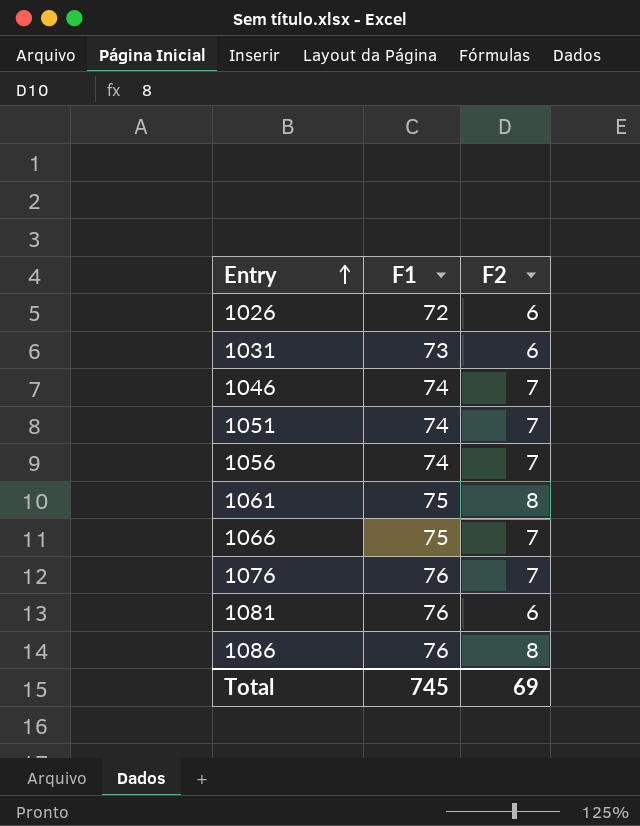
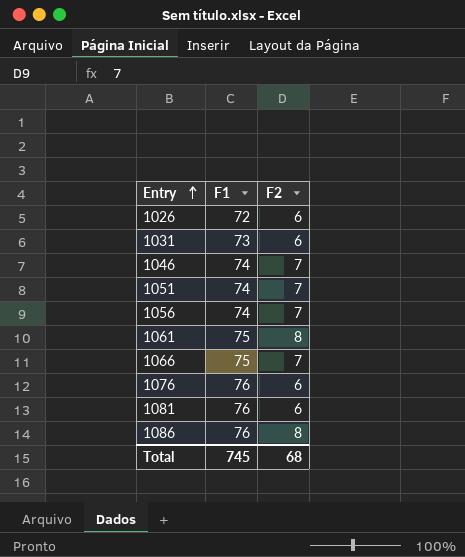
1076 | F2: 7 -> 6
Total | F2: 69 -> 68

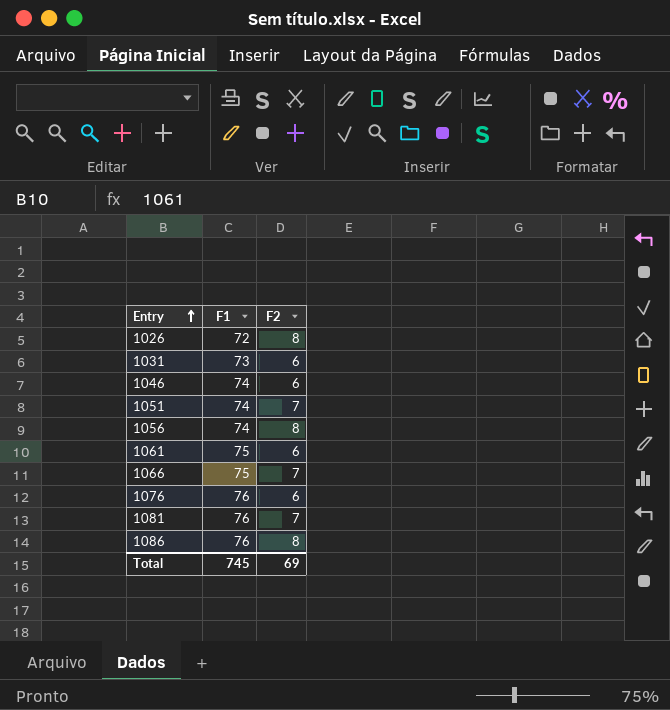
1026 | F2: 6 -> 8
1046 | F2: 7 -> 6
1056 | F2: 7 -> 8
1061 | F2: 8 -> 6
1081 | F2: 6 -> 7
Total | F2: 68 -> 69

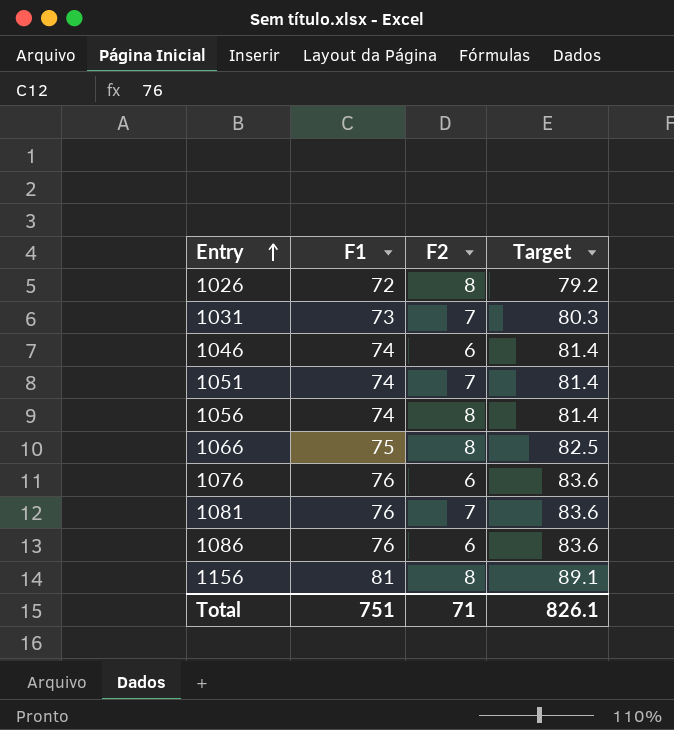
column Target | formula: none -> [F1] * 1.1
row 1061: 75 | 6 -> none
1031 | F2: 6 -> 7
1066 | F2: 7 -> 8
1086 | F2: 8 -> 6
row 1156: none -> 81 | 8 | 89.1
Total | F1: 745 -> 751
Total | F2: 69 -> 71

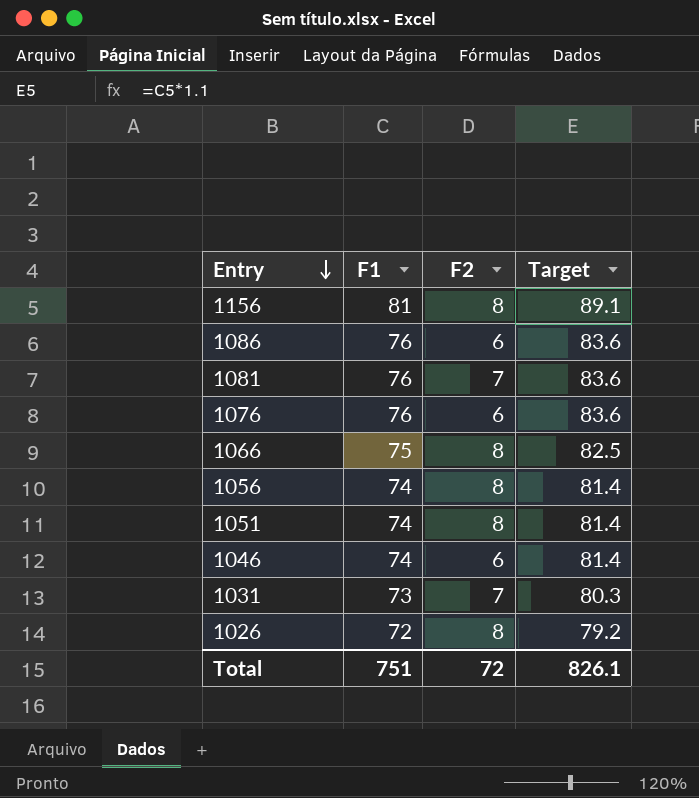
row order: Entry ascending -> Entry descending
1051 | F2: 7 -> 8
Total | F2: 71 -> 72

